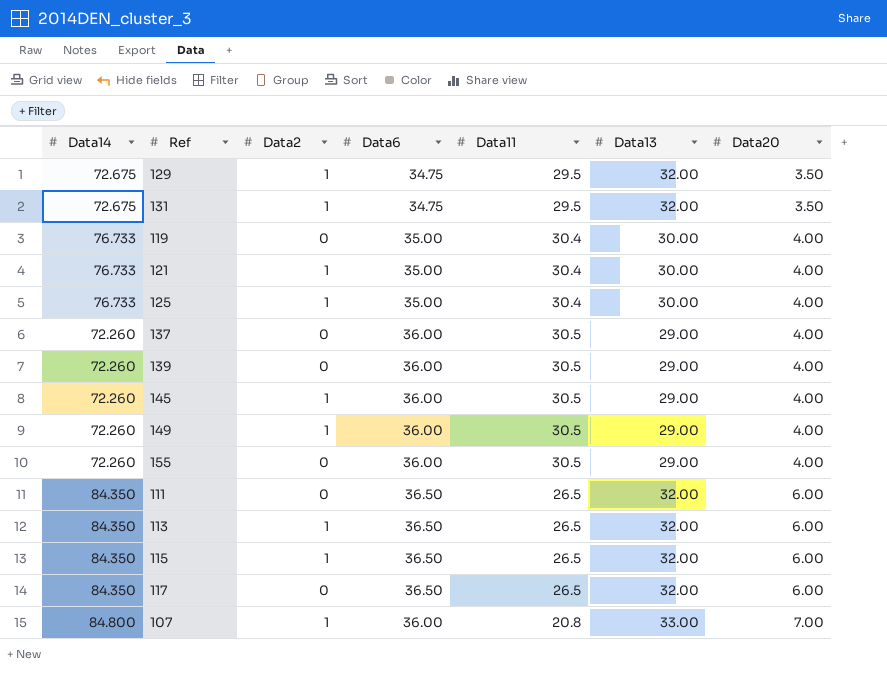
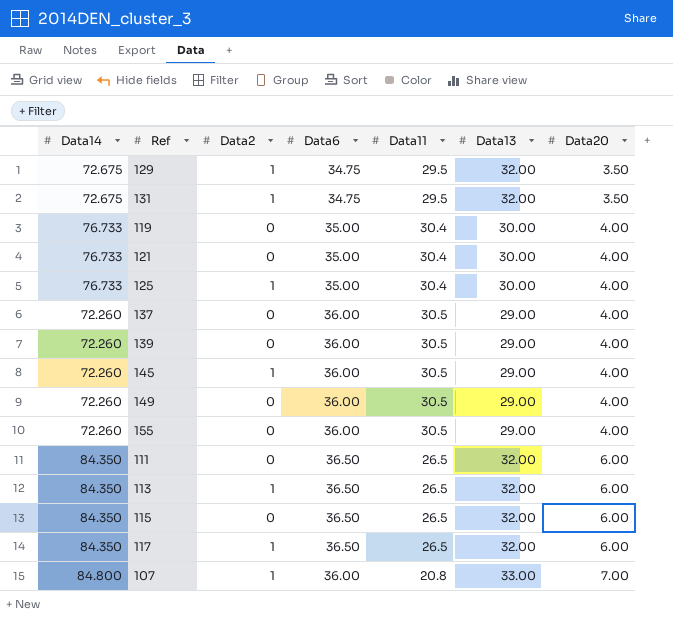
121 | Data2: 1 -> 0
149 | Data2: 1 -> 0
115 | Data2: 1 -> 0
117 | Data2: 0 -> 1

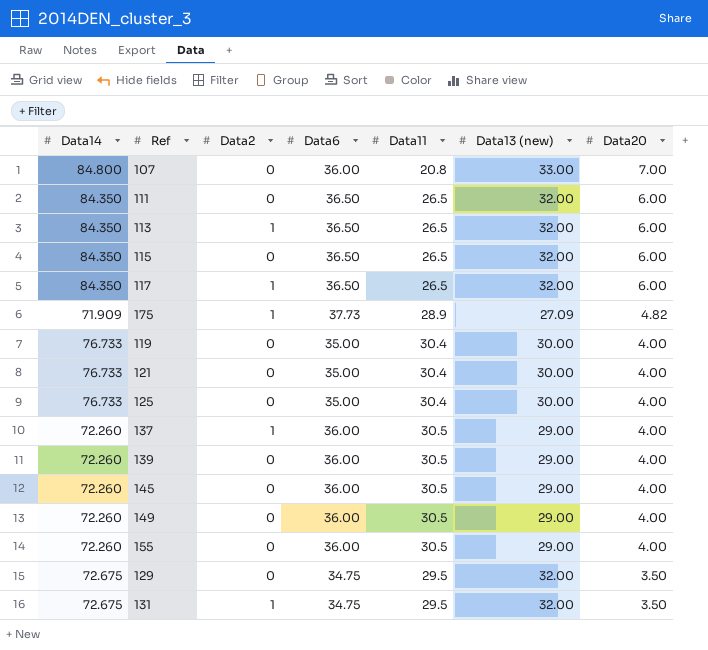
row order: Data20 ascending -> Data20 descending
column name: Data13 -> Data13 (new)
107 | Data2: 1 -> 0
row 175: none -> 71.909 | 1 | 37.73 | 28.9 | 27.09 | 4.82
125 | Data2: 1 -> 0
137 | Data2: 0 -> 1
145 | Data2: 1 -> 0
129 | Data2: 1 -> 0

